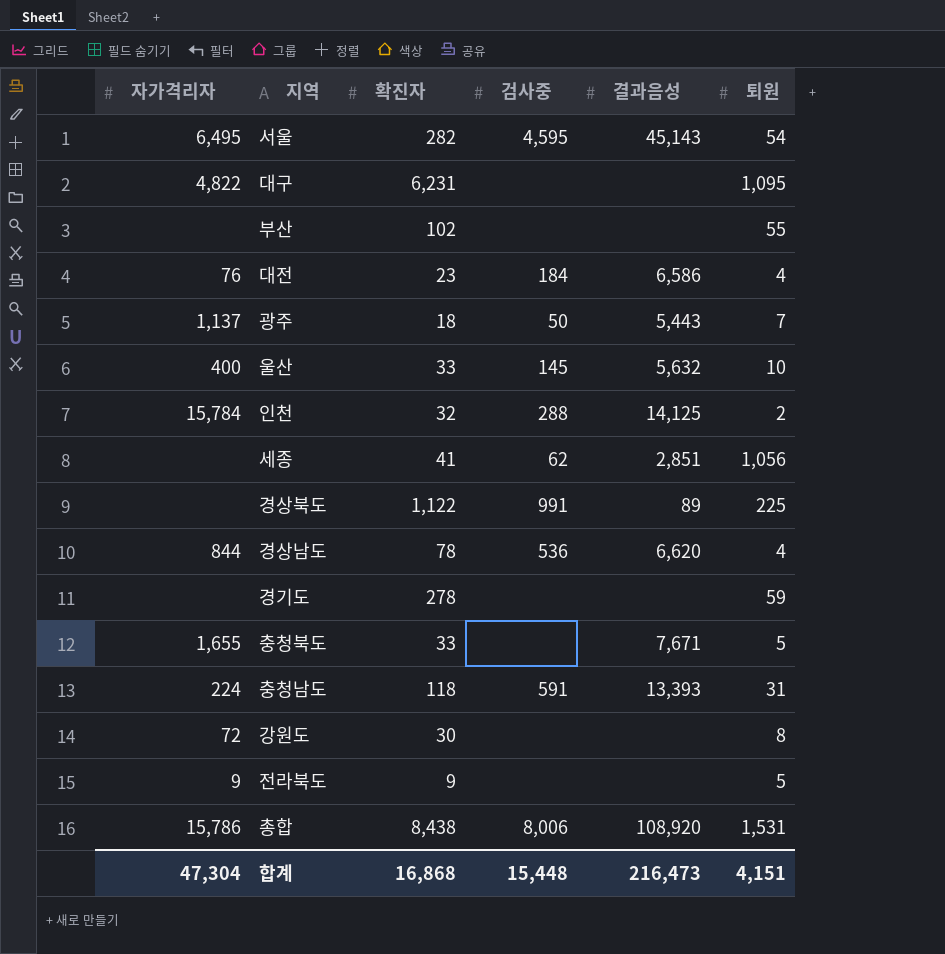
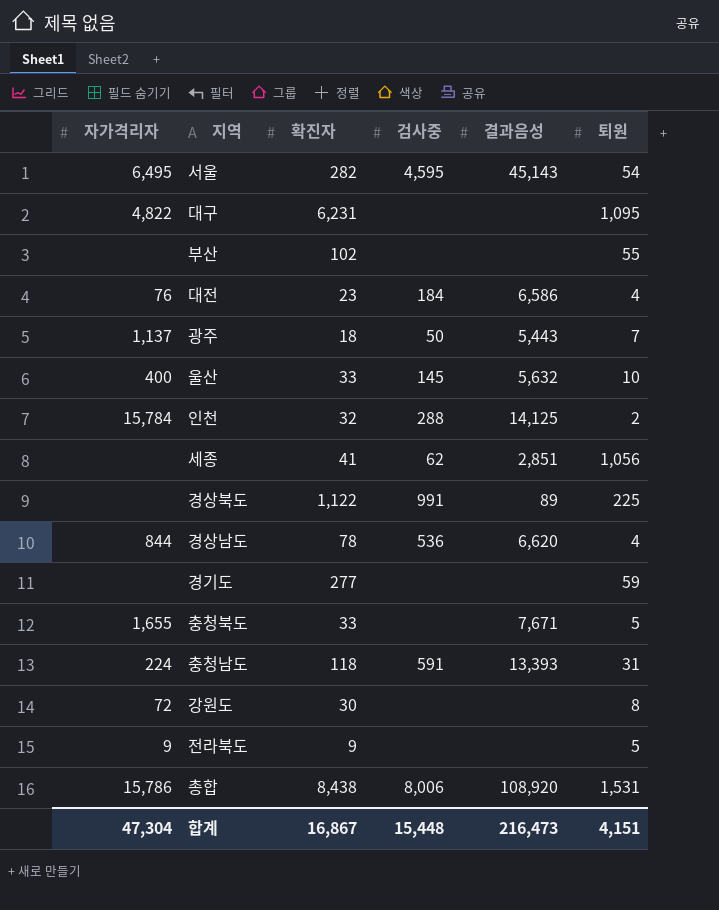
경기도 | 확진자: 278 -> 277
합계 | 확진자: 16,868 -> 16,867

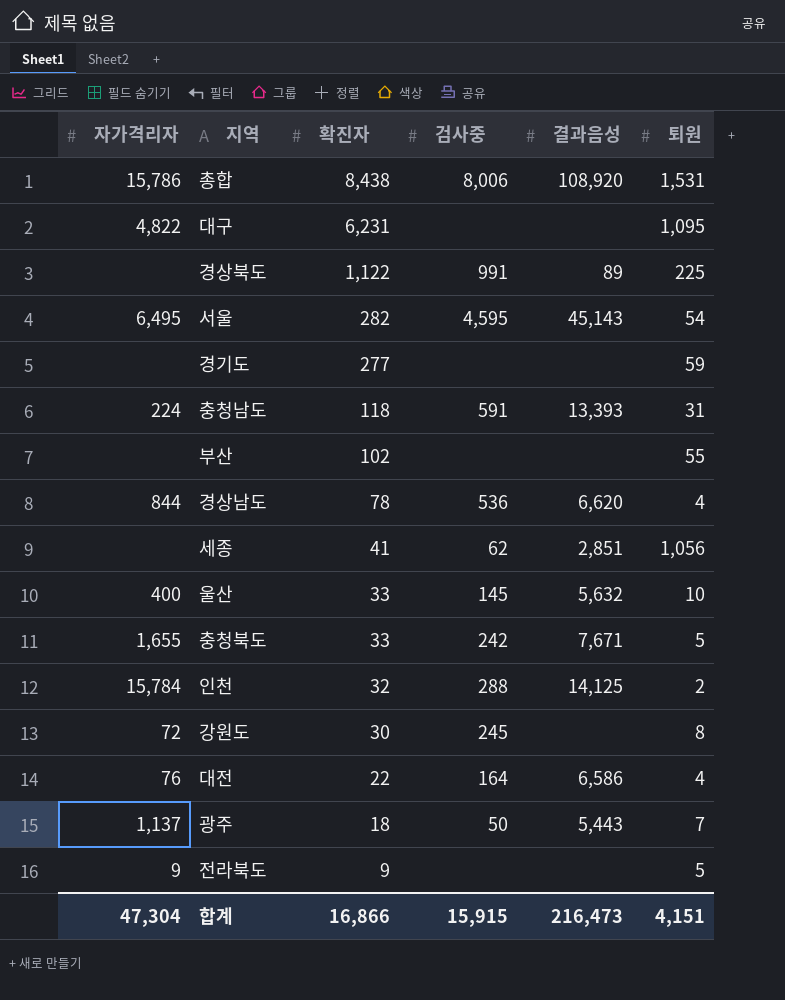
row order: none -> 확진자 descending
충청북도 | 검사중: none -> 242
강원도 | 검사중: none -> 245
대전 | 확진자: 23 -> 22
대전 | 검사중: 184 -> 164
합계 | 확진자: 16,867 -> 16,866
합계 | 검사중: 15,448 -> 15,915

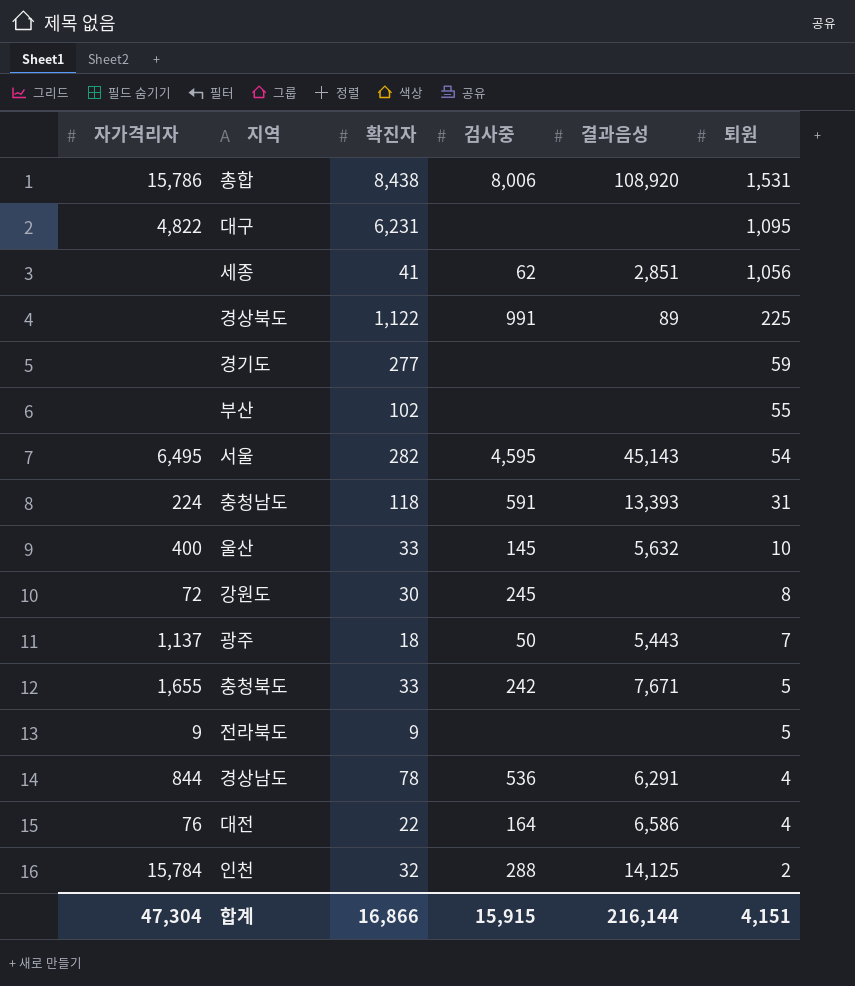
row order: 확진자 descending -> 퇴원 descending
경상남도 | 결과음성: 6,620 -> 6,291
합계 | 결과음성: 216,473 -> 216,144

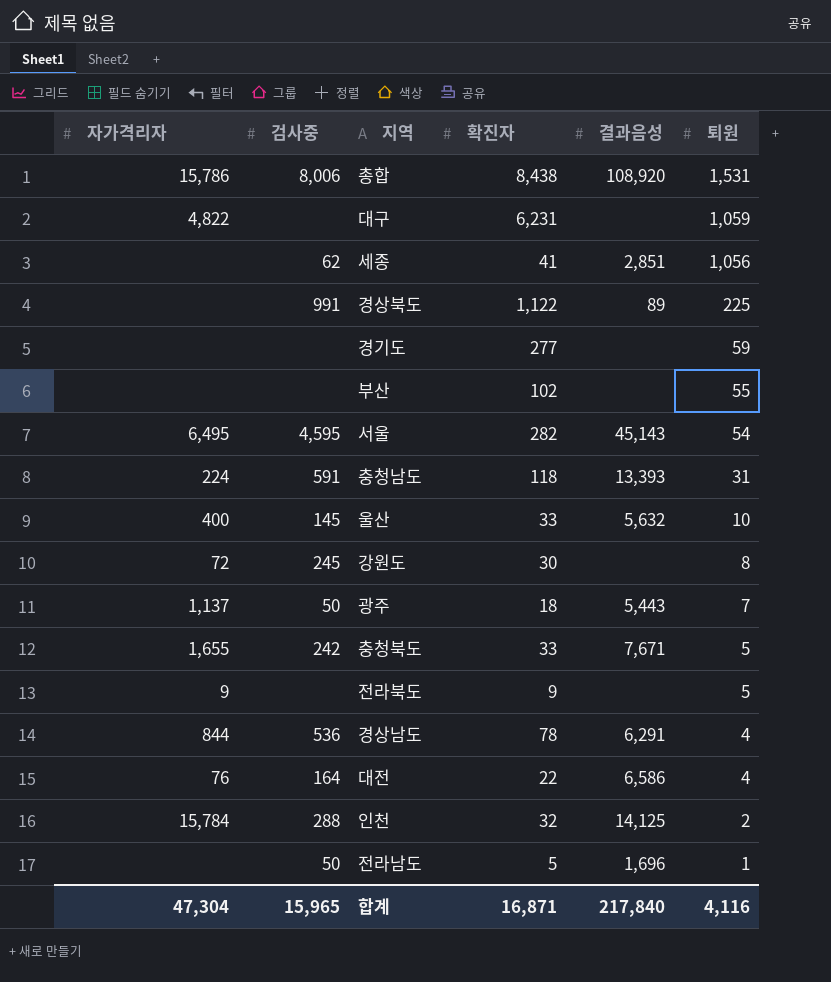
column 검사중 | position: 4 -> 2
대구 | 퇴원: 1,095 -> 1,059
row 전라남도: none -> none | 50 | 5 | 1,696 | 1
합계 | 검사중: 15,915 -> 15,965
합계 | 확진자: 16,866 -> 16,871
합계 | 결과음성: 216,144 -> 217,840
합계 | 퇴원: 4,151 -> 4,116

